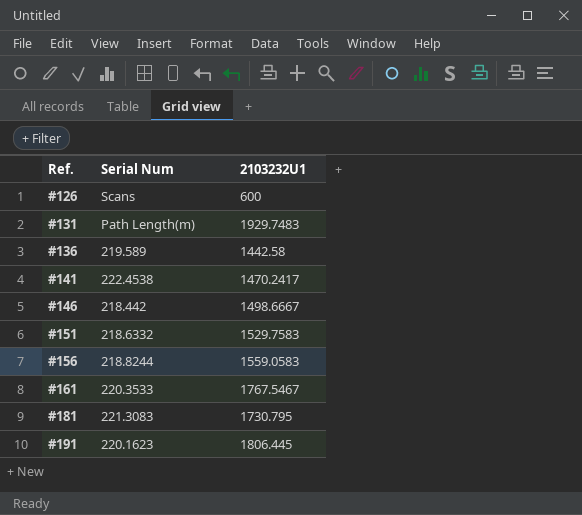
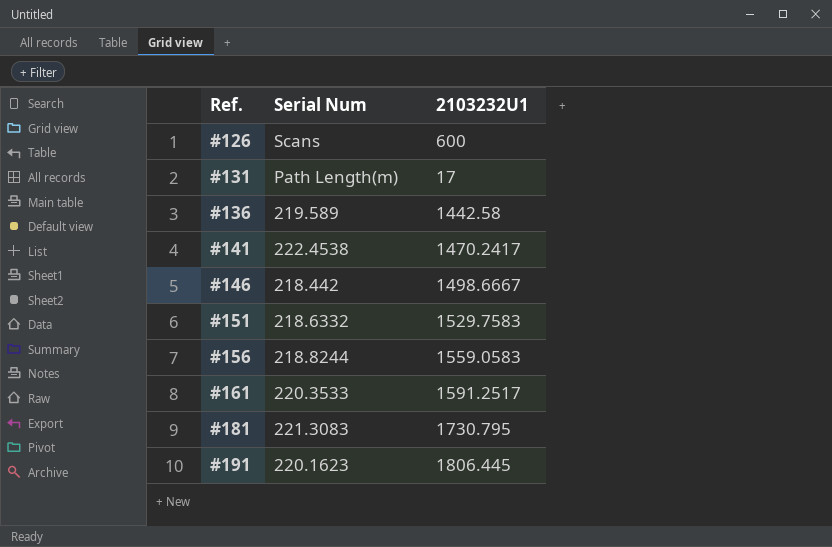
#131 | 2103232U1: 1929.7483 -> 17
#161 | 2103232U1: 1767.5467 -> 1591.2517

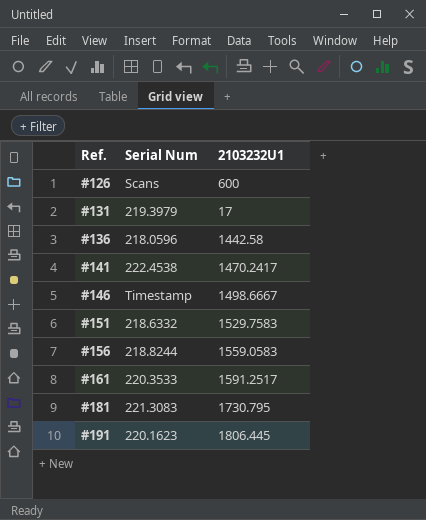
#131 | Serial Num: Path Length(m) -> 219.3979
#136 | Serial Num: 219.589 -> 218.0596
#146 | Serial Num: 218.442 -> Timestamp

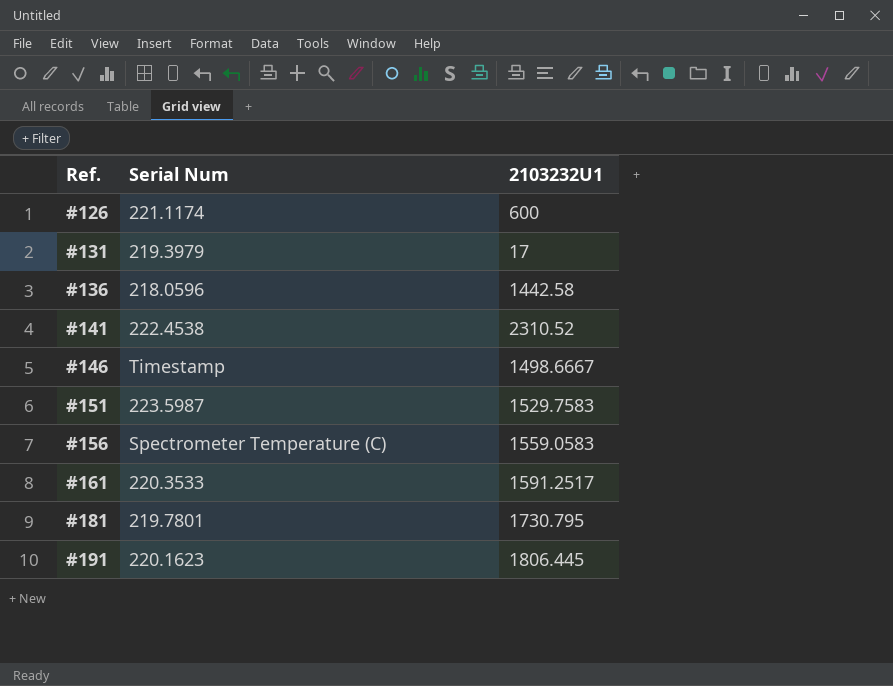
#126 | Serial Num: Scans -> 221.1174
#141 | 2103232U1: 1470.2417 -> 2310.52
#151 | Serial Num: 218.6332 -> 223.5987
#156 | Serial Num: 218.8244 -> Spectrometer Temperature (C)
#181 | Serial Num: 221.3083 -> 219.7801

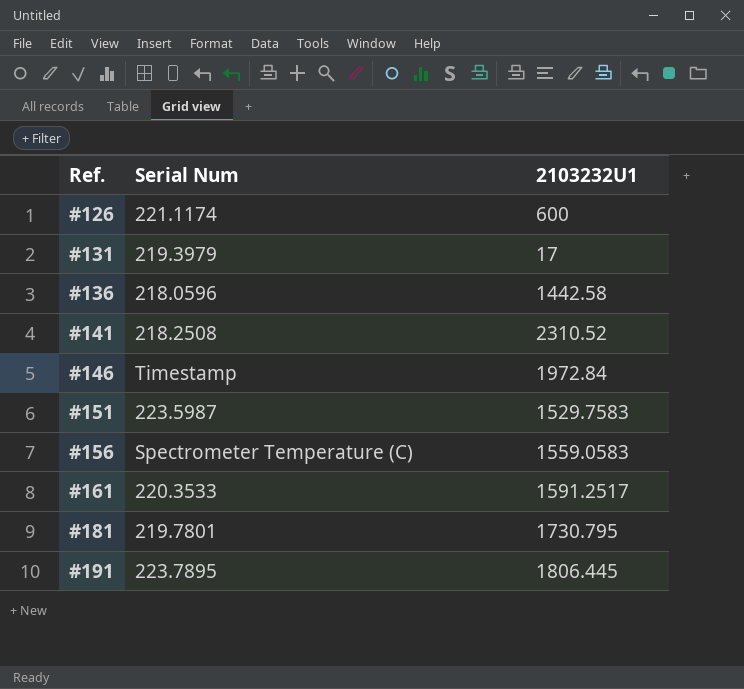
#141 | Serial Num: 222.4538 -> 218.2508
#146 | 2103232U1: 1498.6667 -> 1972.84
#191 | Serial Num: 220.1623 -> 223.7895

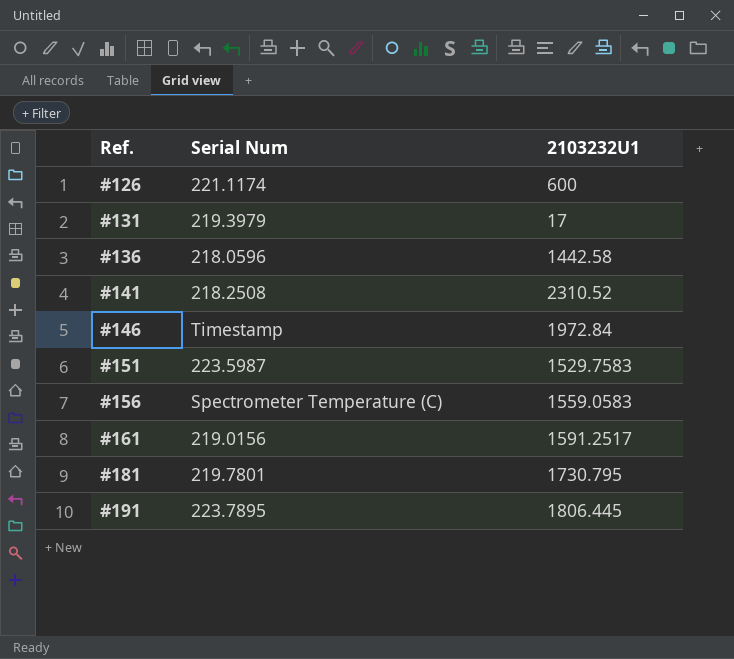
#161 | Serial Num: 220.3533 -> 219.0156

